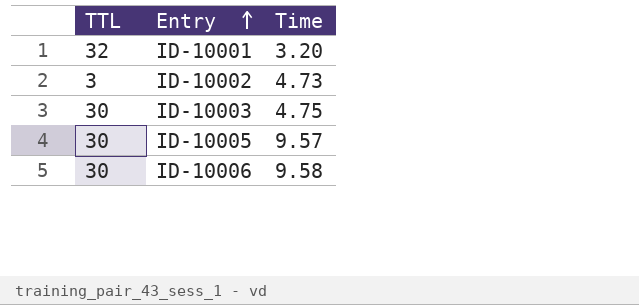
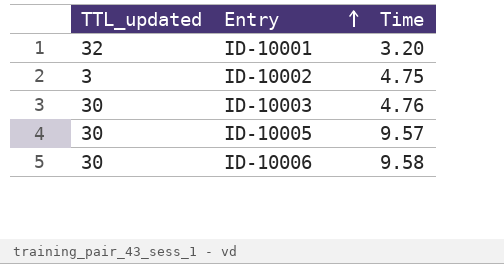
column name: TTL -> TTL_updated
ID-10002 | Time: 4.73 -> 4.75
ID-10003 | Time: 4.75 -> 4.76

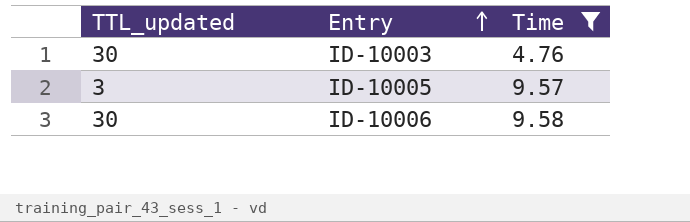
filter: none -> Time >= 4.76
ID-10005 | TTL_updated: 30 -> 3

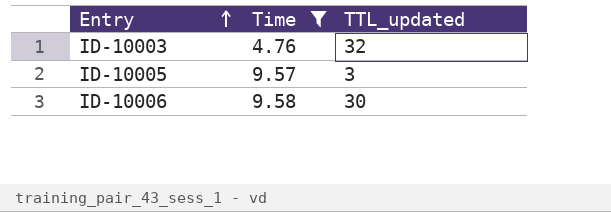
column TTL_updated | position: 1 -> 3
ID-10003 | TTL_updated: 30 -> 32

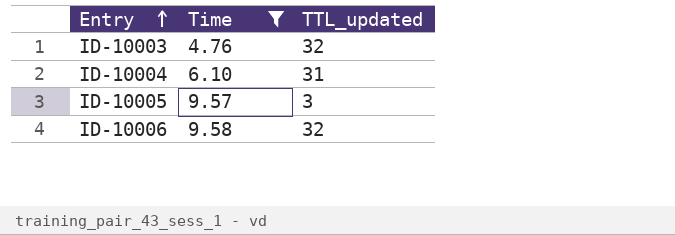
row ID-10004: none -> 6.10 | 31
ID-10006 | TTL_updated: 30 -> 32

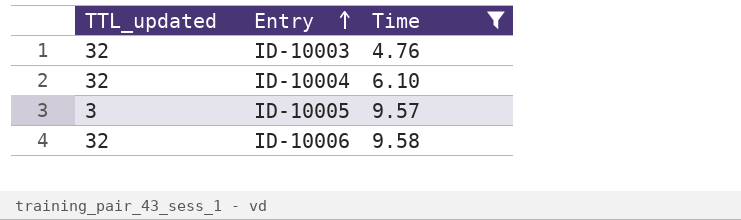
column TTL_updated | position: 3 -> 1
ID-10004 | TTL_updated: 31 -> 32

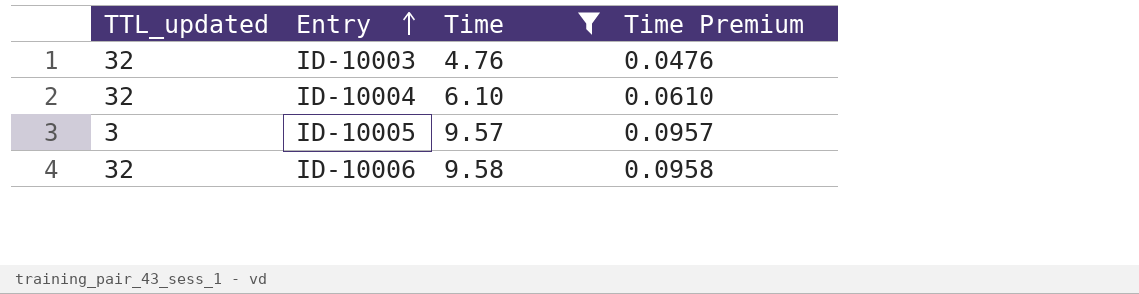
column Time Premium | formula: none -> [Time] * 0.01

